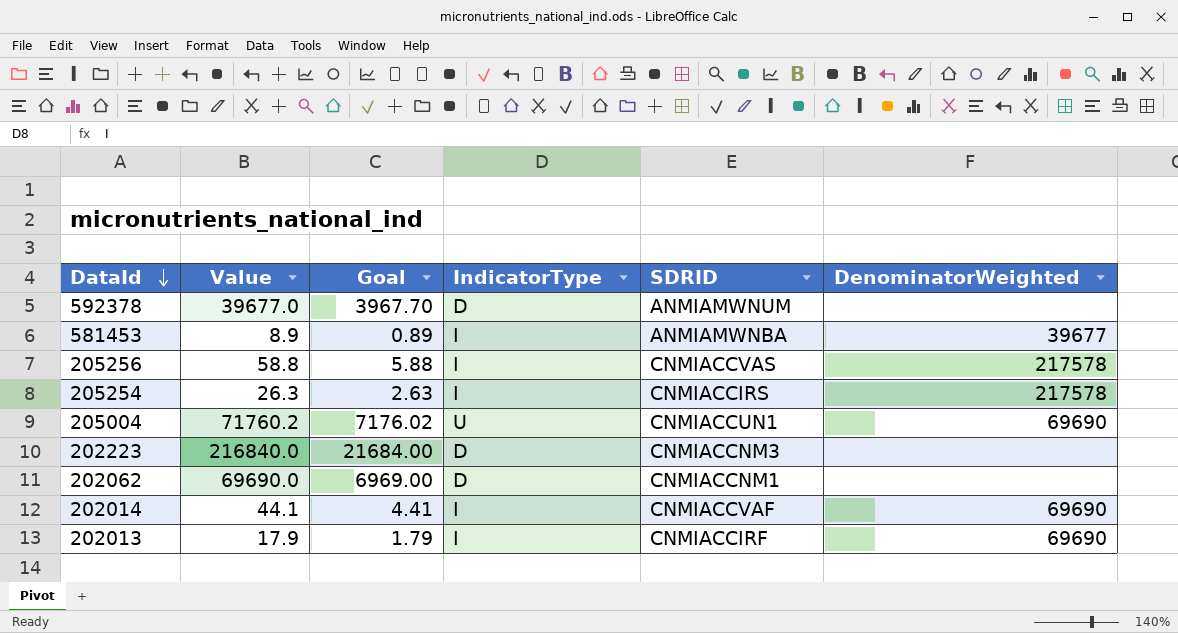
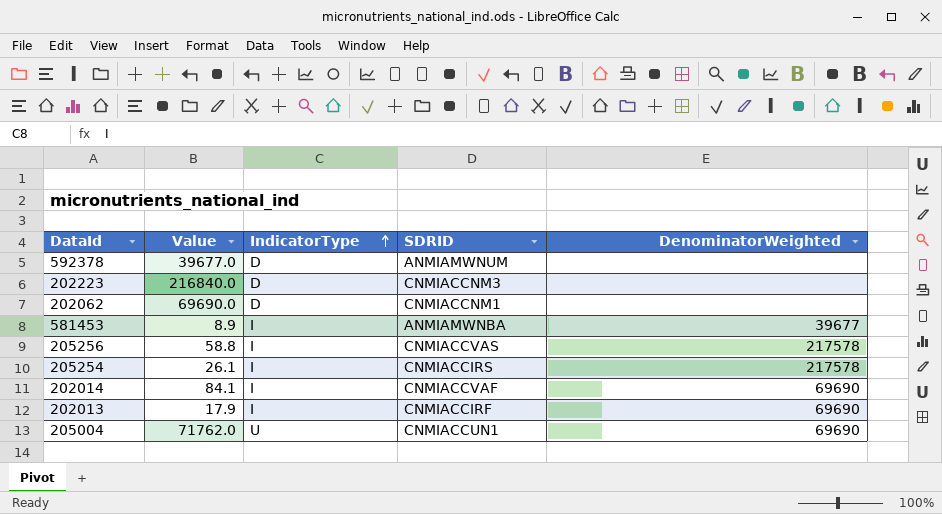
row order: DataId descending -> IndicatorType ascending
column Goal | formula: [Value] * 0.1 -> none
205254 | Value: 26.3 -> 26.1
202014 | Value: 44.1 -> 84.1
205004 | Value: 71760.2 -> 71762.0

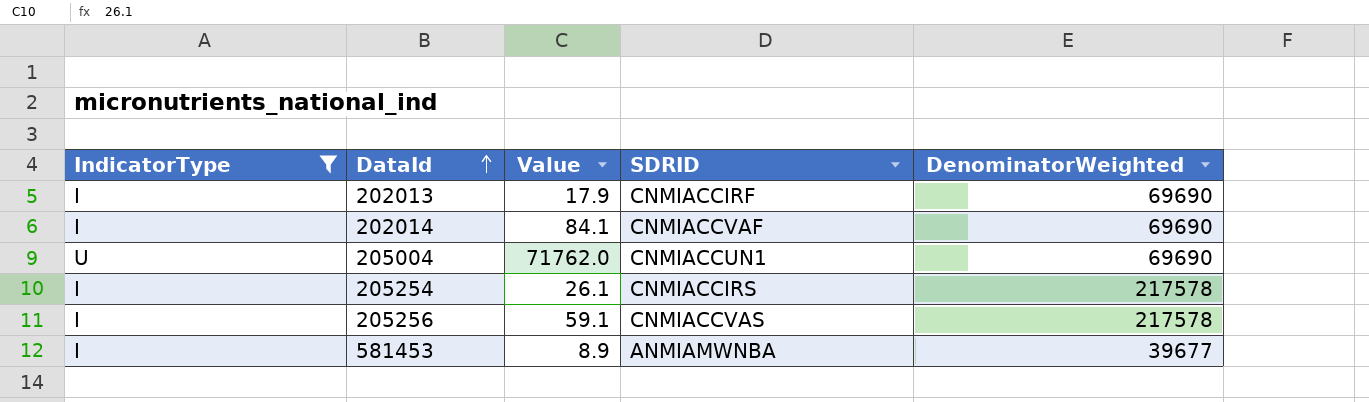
filter: none -> IndicatorType != D
row order: IndicatorType ascending -> DataId ascending
column IndicatorType | position: 3 -> 1
205256 | Value: 58.8 -> 59.1

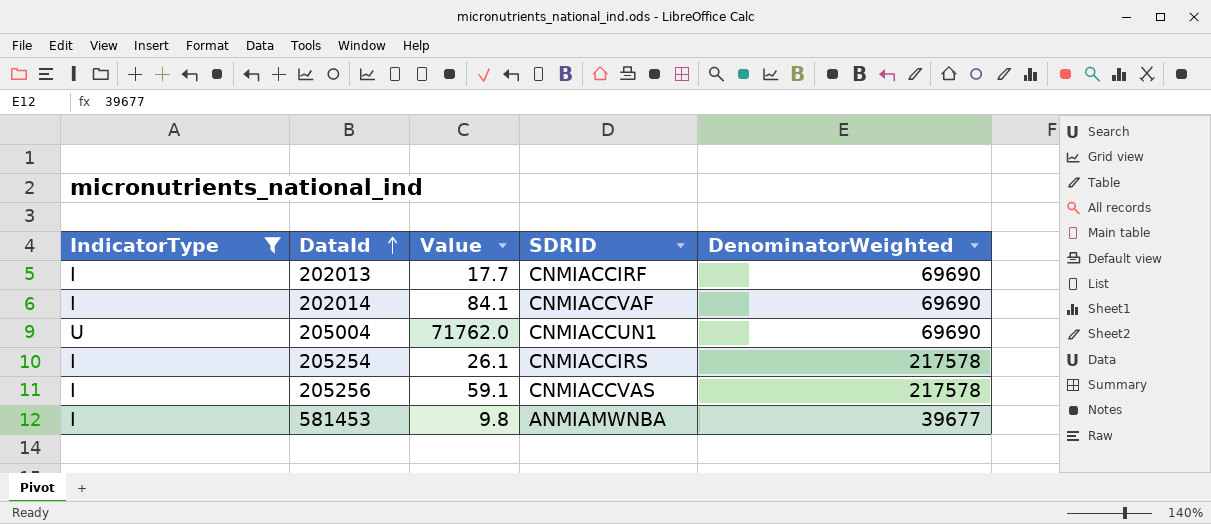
202013 | Value: 17.9 -> 17.7
581453 | Value: 8.9 -> 9.8

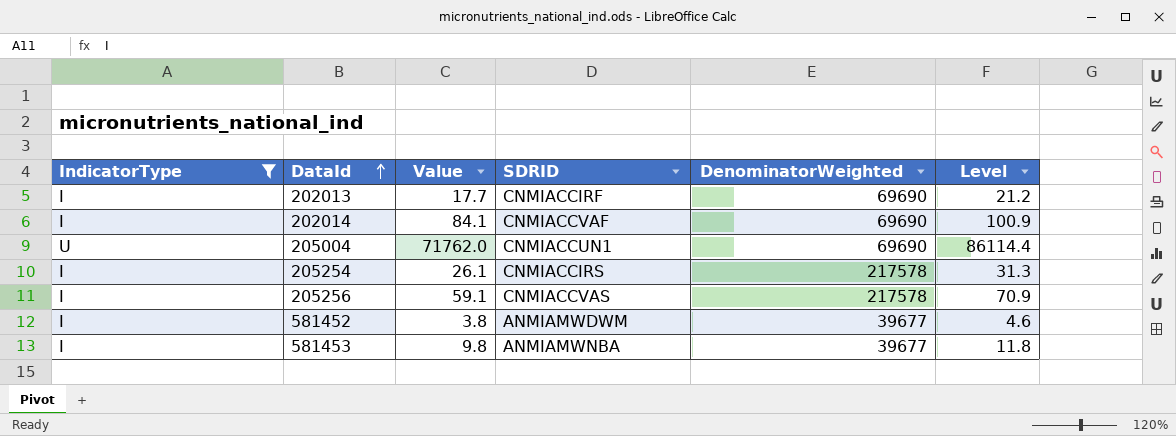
column Level | formula: none -> [Value] * 1.2
row 581452: none -> I | 3.8 | ANMIAMWDWM | 39677 | 4.6

